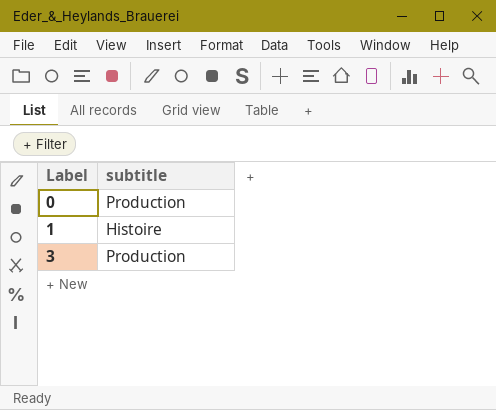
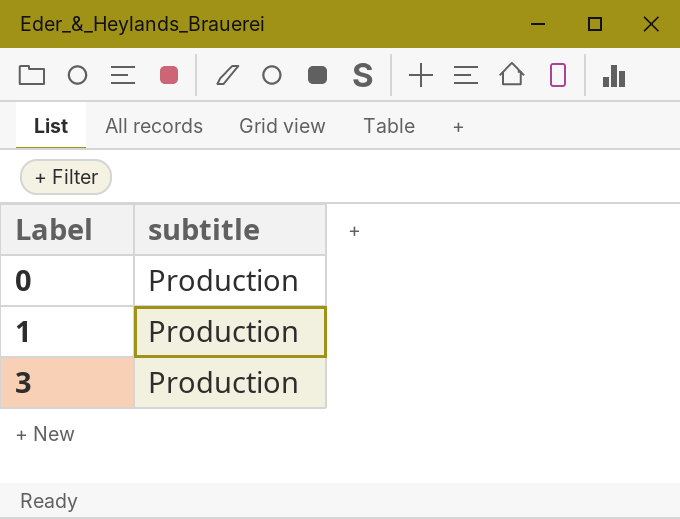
1 | subtitle: Histoire -> Production

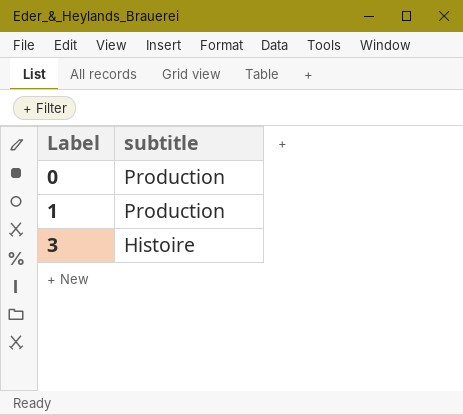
3 | subtitle: Production -> Histoire

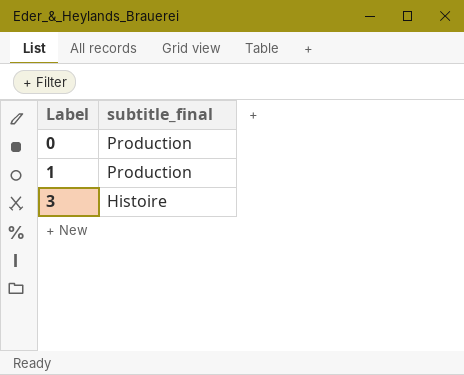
column name: subtitle -> subtitle_final

